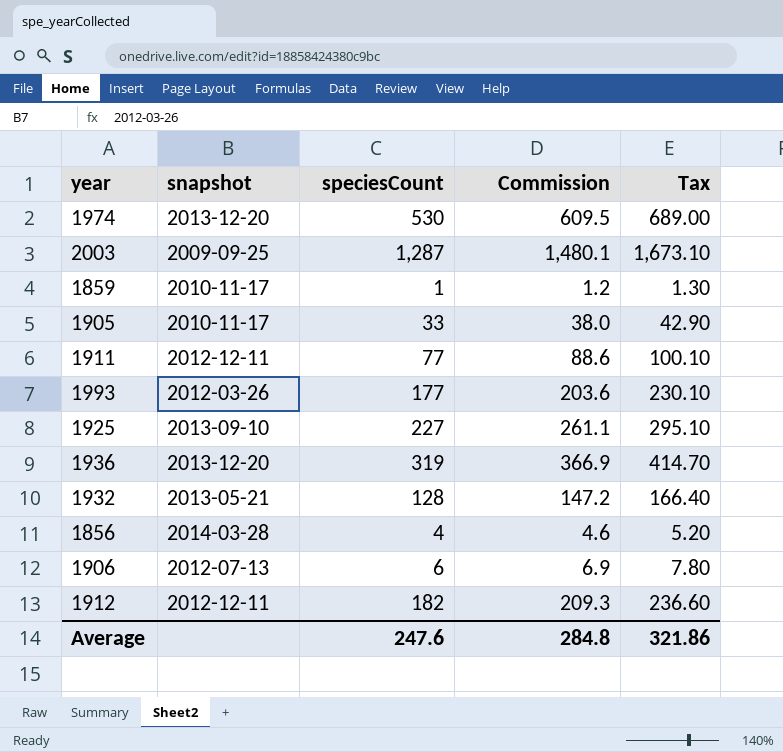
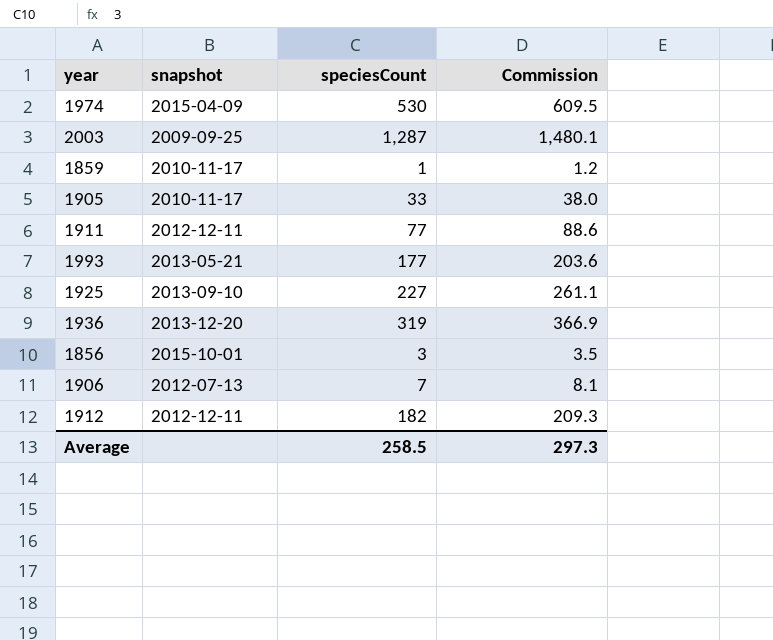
column Tax | formula: [speciesCount] * 1.3 -> none
row 1932: 2013-05-21 | 128 | 147.2 | 166.40 -> none
1974 | snapshot: 2013-12-20 -> 2015-04-09
1993 | snapshot: 2012-03-26 -> 2013-05-21
1856 | snapshot: 2014-03-28 -> 2015-10-01
1856 | speciesCount: 4 -> 3
1856 | Commission: 4.6 -> 3.5
1906 | speciesCount: 6 -> 7
1906 | Commission: 6.9 -> 8.1
Average | speciesCount: 247.6 -> 258.5
Average | Commission: 284.8 -> 297.3

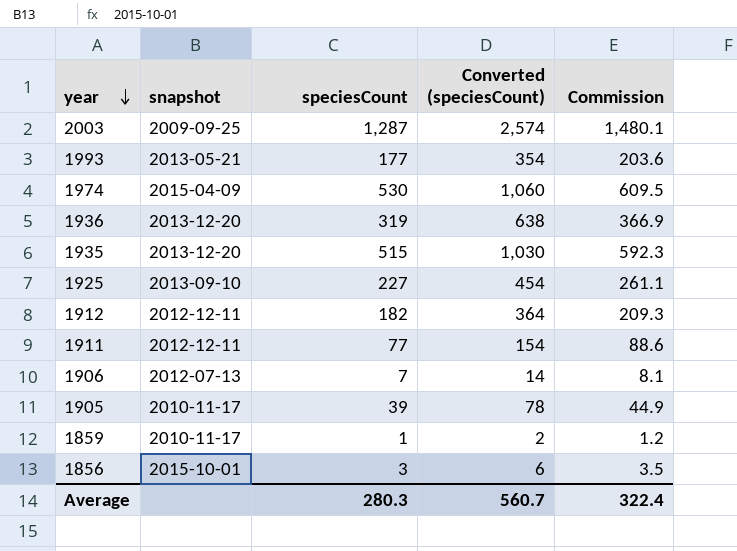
row order: none -> year descending
column Converted (speciesCount) | formula: none -> [speciesCount] * 2
row 1935: none -> 2013-12-20 | 515 | 1,030 | 592.3
1905 | speciesCount: 33 -> 39
1905 | Commission: 38.0 -> 44.9
Average | speciesCount: 258.5 -> 280.3
Average | Commission: 297.3 -> 322.4

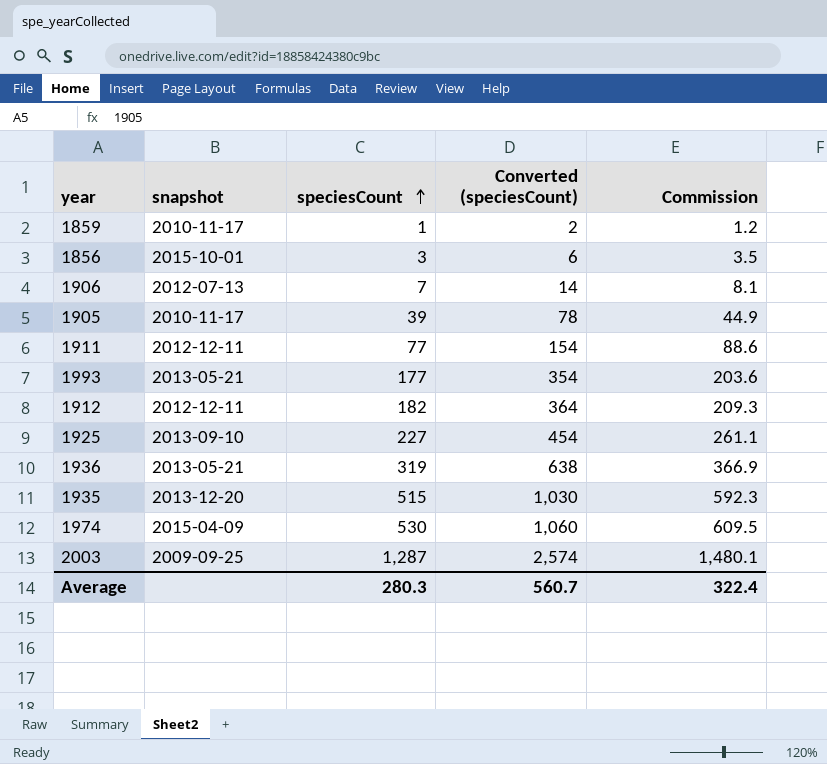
row order: year descending -> speciesCount ascending
1936 | snapshot: 2013-12-20 -> 2013-05-21

